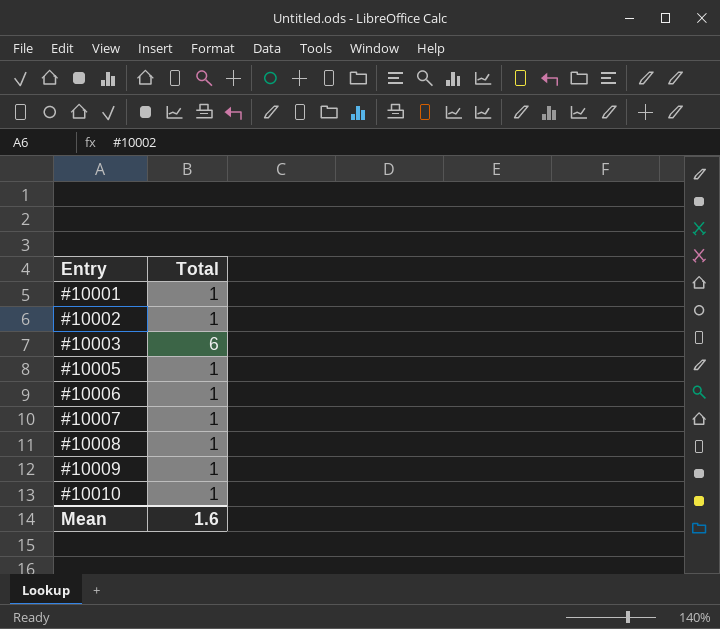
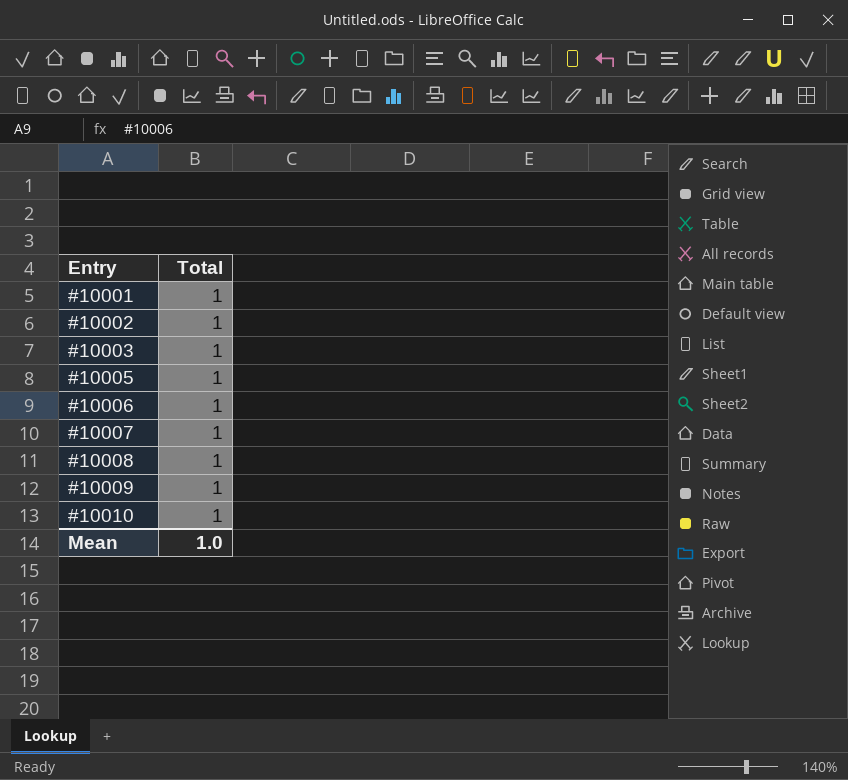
#10003 | Total: 6 -> 1
Mean | Total: 1.6 -> 1.0

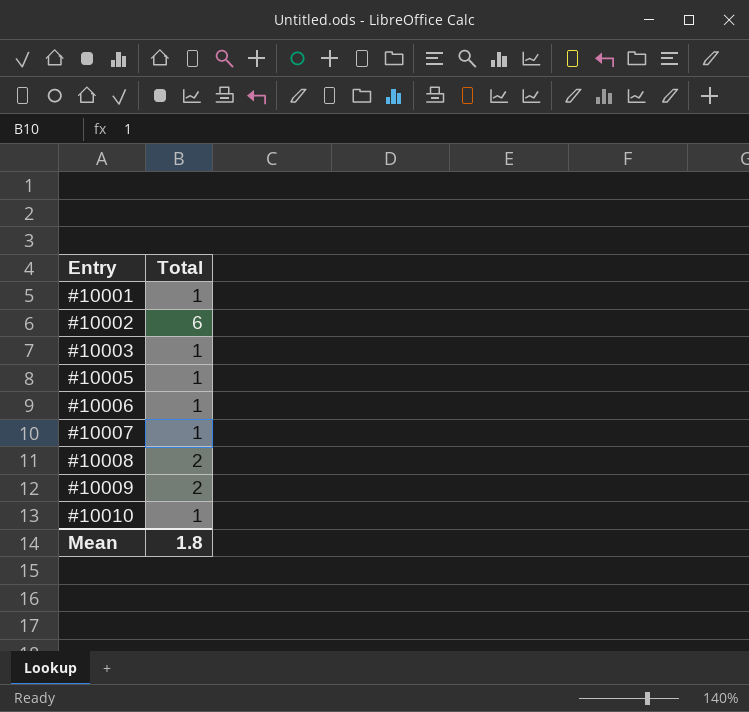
#10002 | Total: 1 -> 6
#10008 | Total: 1 -> 2
#10009 | Total: 1 -> 2
Mean | Total: 1.0 -> 1.8

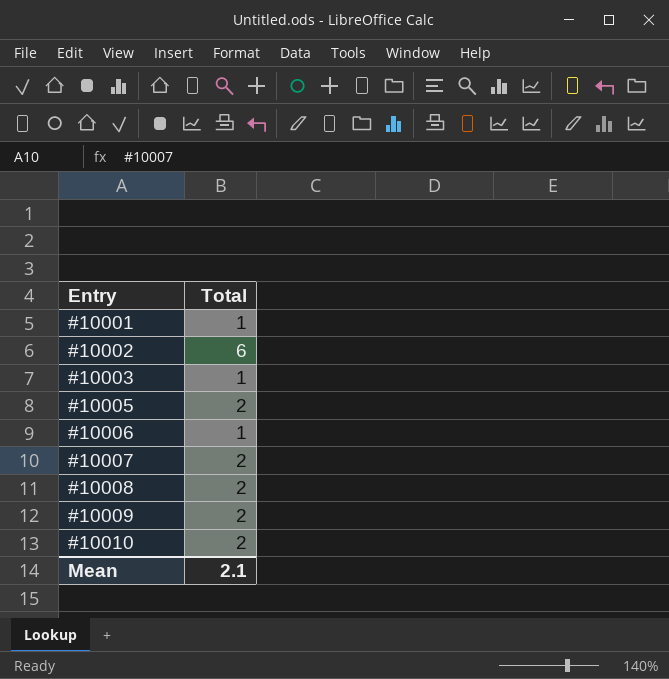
#10005 | Total: 1 -> 2
#10007 | Total: 1 -> 2
#10010 | Total: 1 -> 2
Mean | Total: 1.8 -> 2.1

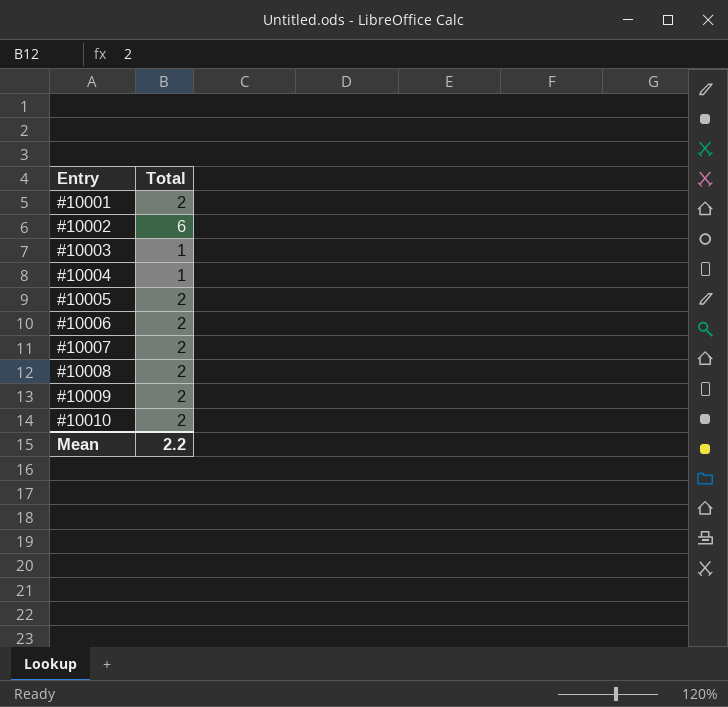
#10001 | Total: 1 -> 2
row #10004: none -> 1
#10006 | Total: 1 -> 2
Mean | Total: 2.1 -> 2.2

